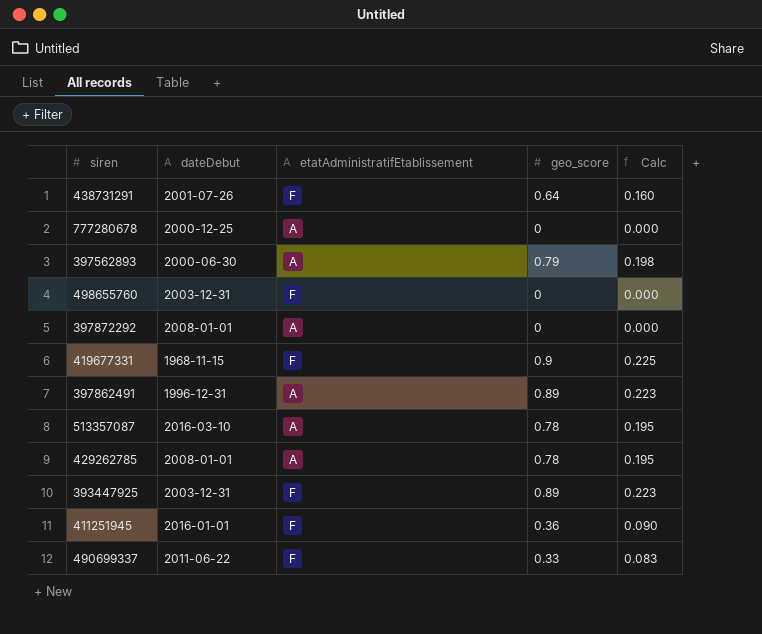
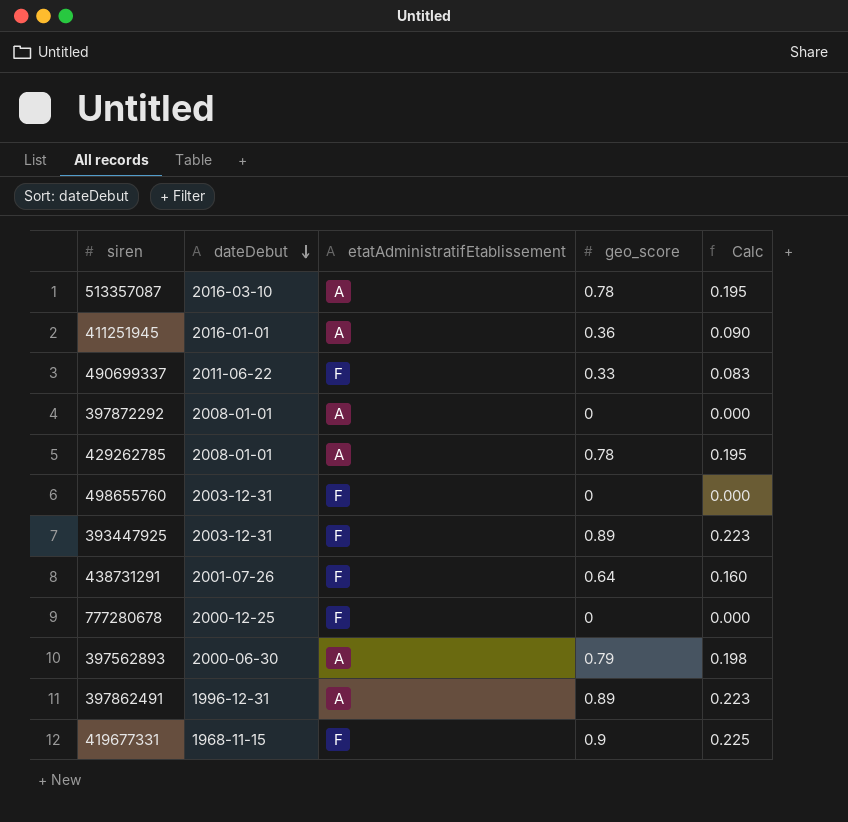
row order: none -> dateDebut descending
411251945 | etatAdministratifEtablissement: F -> A
777280678 | etatAdministratifEtablissement: A -> F

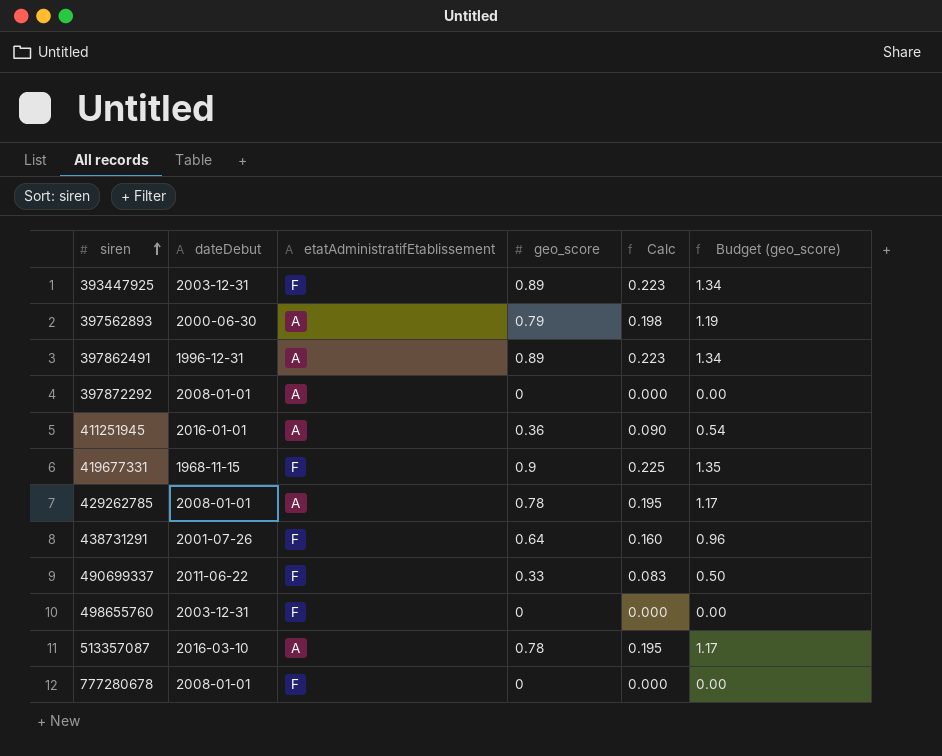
row order: dateDebut descending -> siren ascending
column Budget (geo_score) | formula: none -> [geo_score] * 1.5
777280678 | dateDebut: 2000-12-25 -> 2008-01-01

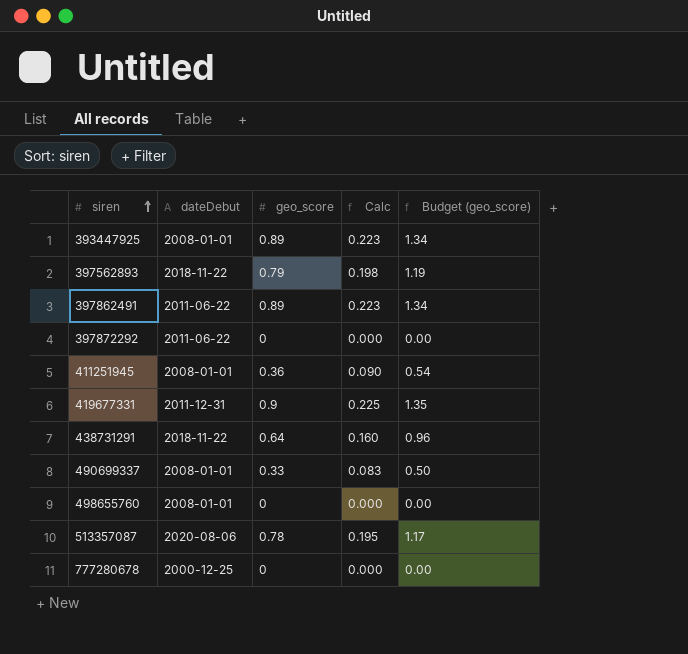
column etatAdministratifEtablissement | position: 3 -> none
row 429262785: 2008-01-01 | A | 0.78 | 0.195 | 1.17 -> none
393447925 | dateDebut: 2003-12-31 -> 2008-01-01
397562893 | dateDebut: 2000-06-30 -> 2018-11-22
397862491 | dateDebut: 1996-12-31 -> 2011-06-22
397872292 | dateDebut: 2008-01-01 -> 2011-06-22
411251945 | dateDebut: 2016-01-01 -> 2008-01-01
419677331 | dateDebut: 1968-11-15 -> 2011-12-31
438731291 | dateDebut: 2001-07-26 -> 2018-11-22
490699337 | dateDebut: 2011-06-22 -> 2008-01-01
498655760 | dateDebut: 2003-12-31 -> 2008-01-01
513357087 | dateDebut: 2016-03-10 -> 2020-08-06
777280678 | dateDebut: 2008-01-01 -> 2000-12-25

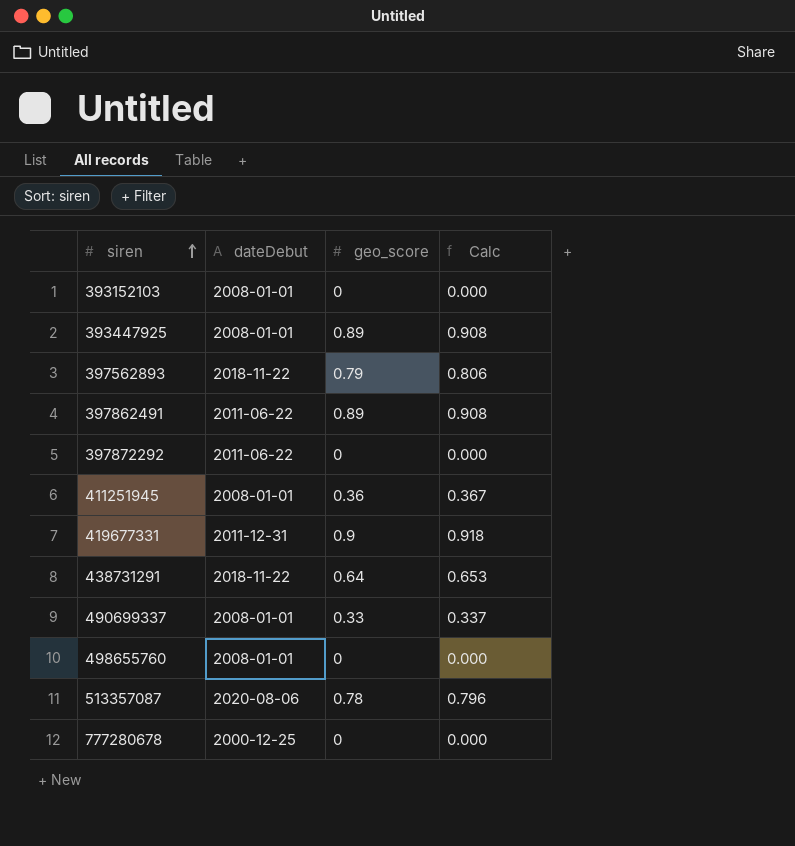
column Budget (geo_score) | formula: [geo_score] * 1.5 -> none
column Calc | formula: [geo_score] * 0.25 -> [geo_score] * 1.02
row 393152103: none -> 2008-01-01 | 0 | 0.000

